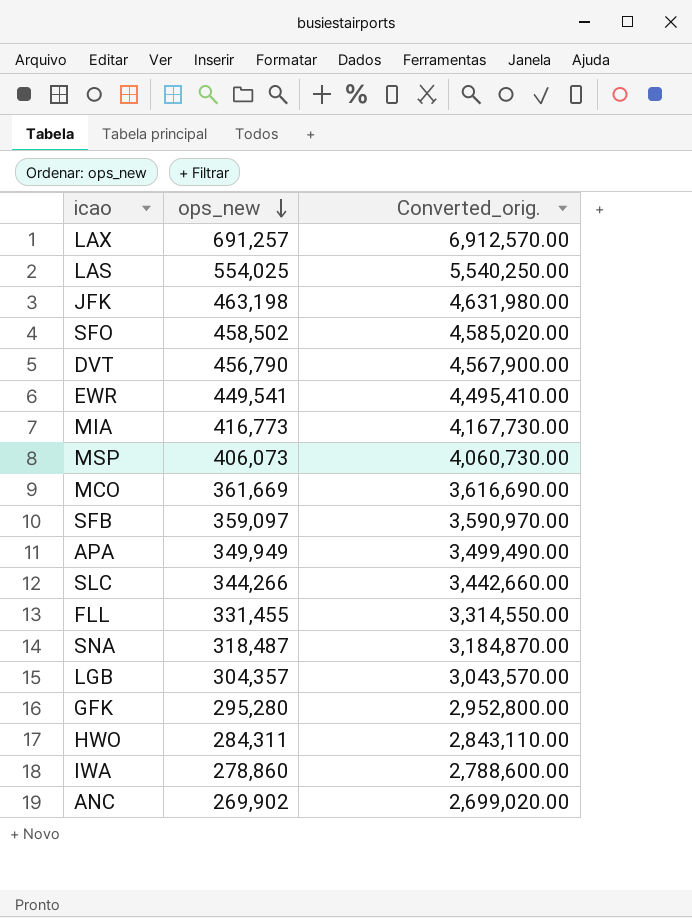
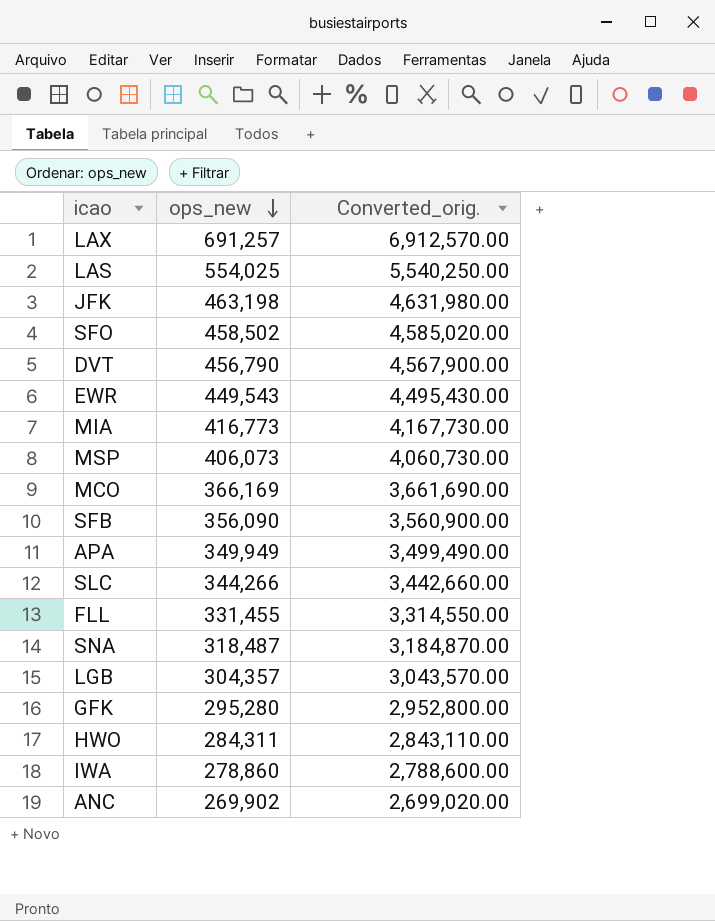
EWR | ops_new: 449,541 -> 449,543
EWR | Converted_orig.: 4,495,410.00 -> 4,495,430.00
MCO | ops_new: 361,669 -> 366,169
MCO | Converted_orig.: 3,616,690.00 -> 3,661,690.00
SFB | ops_new: 359,097 -> 356,090
SFB | Converted_orig.: 3,590,970.00 -> 3,560,900.00

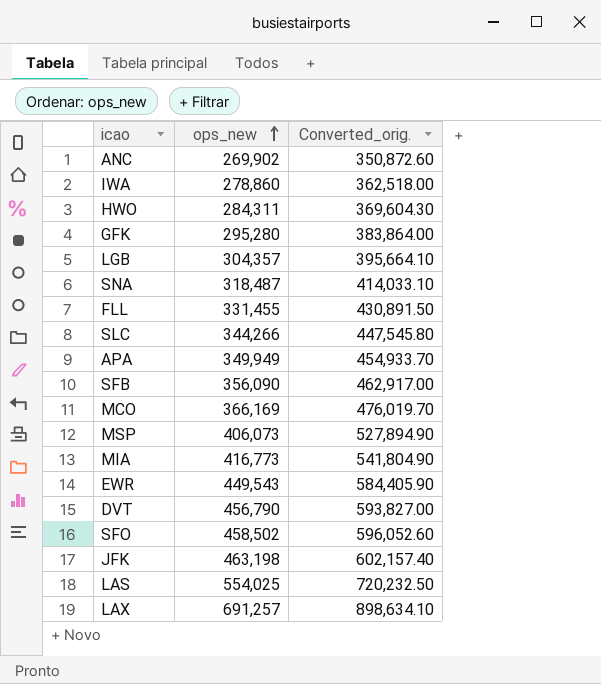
row order: ops_new descending -> ops_new ascending
column Converted_orig. | formula: [ops_new] * 10 -> [ops_new] * 1.3

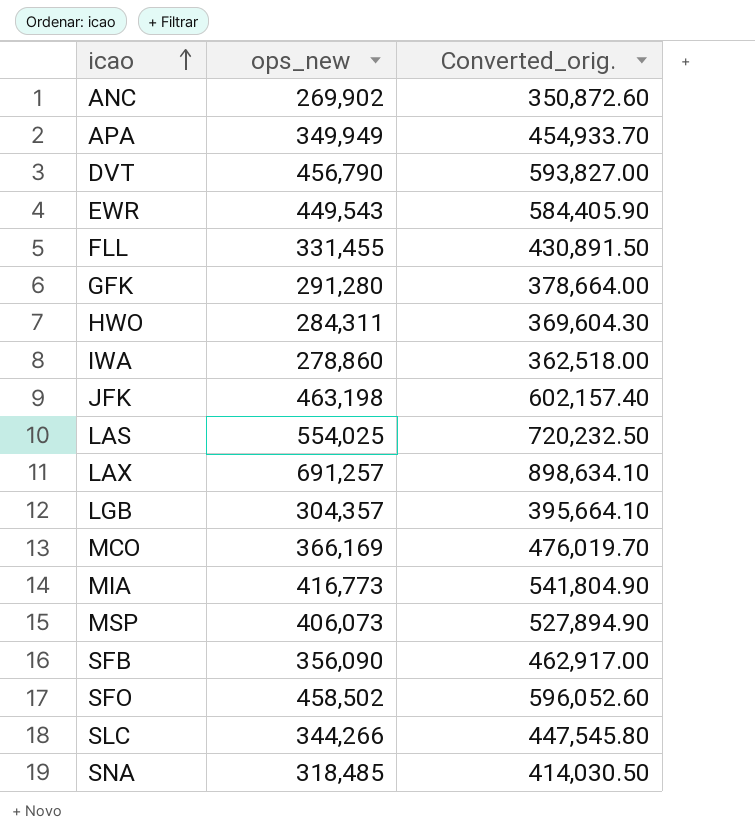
row order: ops_new ascending -> icao ascending
GFK | ops_new: 295,280 -> 291,280
GFK | Converted_orig.: 383,864.00 -> 378,664.00
SNA | ops_new: 318,487 -> 318,485
SNA | Converted_orig.: 414,033.10 -> 414,030.50

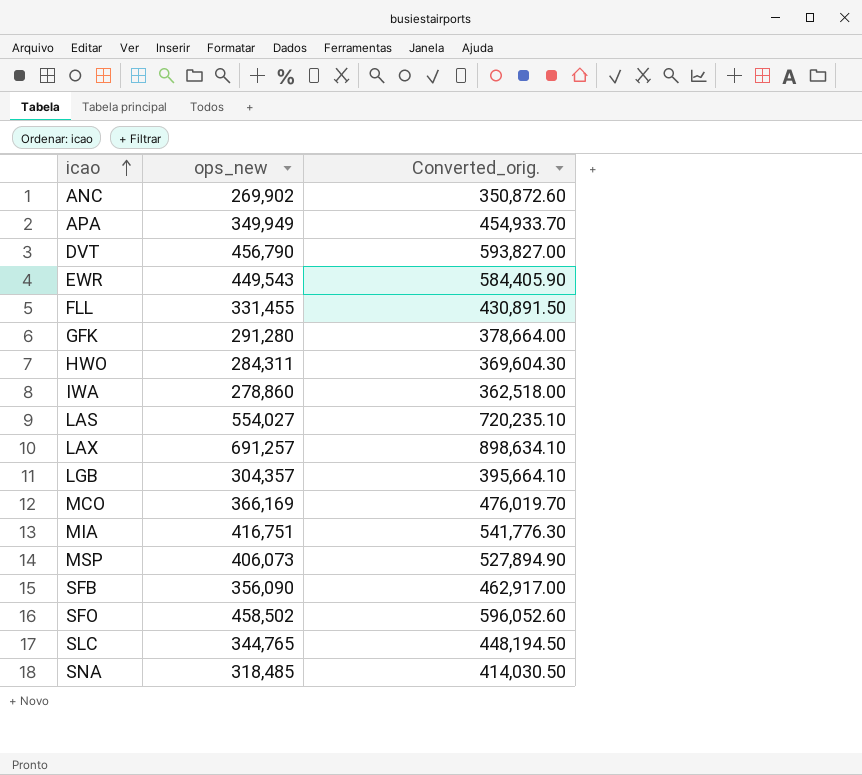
row JFK: 463,198 | 602,157.40 -> none
LAS | ops_new: 554,025 -> 554,027
LAS | Converted_orig.: 720,232.50 -> 720,235.10
MIA | ops_new: 416,773 -> 416,751
MIA | Converted_orig.: 541,804.90 -> 541,776.30
SLC | ops_new: 344,266 -> 344,765
SLC | Converted_orig.: 447,545.80 -> 448,194.50

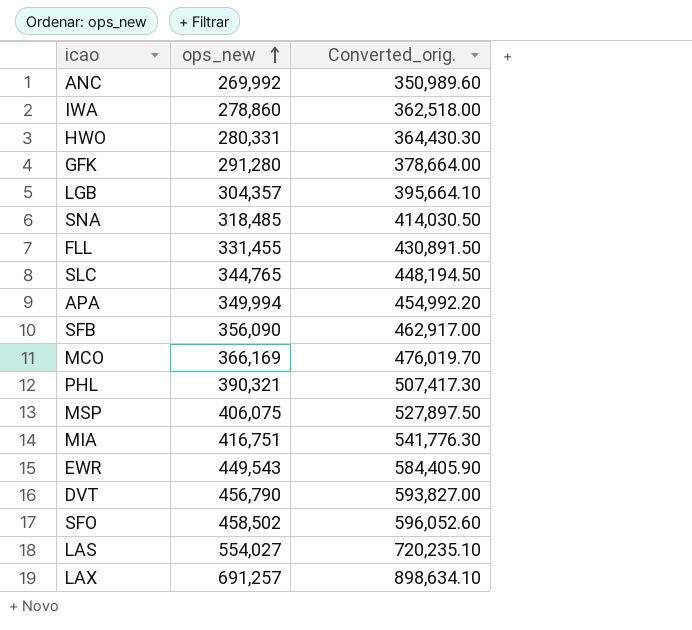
row order: icao ascending -> ops_new ascending
ANC | ops_new: 269,902 -> 269,992
ANC | Converted_orig.: 350,872.60 -> 350,989.60
HWO | ops_new: 284,311 -> 280,331
HWO | Converted_orig.: 369,604.30 -> 364,430.30
APA | ops_new: 349,949 -> 349,994
APA | Converted_orig.: 454,933.70 -> 454,992.20
row PHL: none -> 390,321 | 507,417.30
MSP | ops_new: 406,073 -> 406,075
MSP | Converted_orig.: 527,894.90 -> 527,897.50

